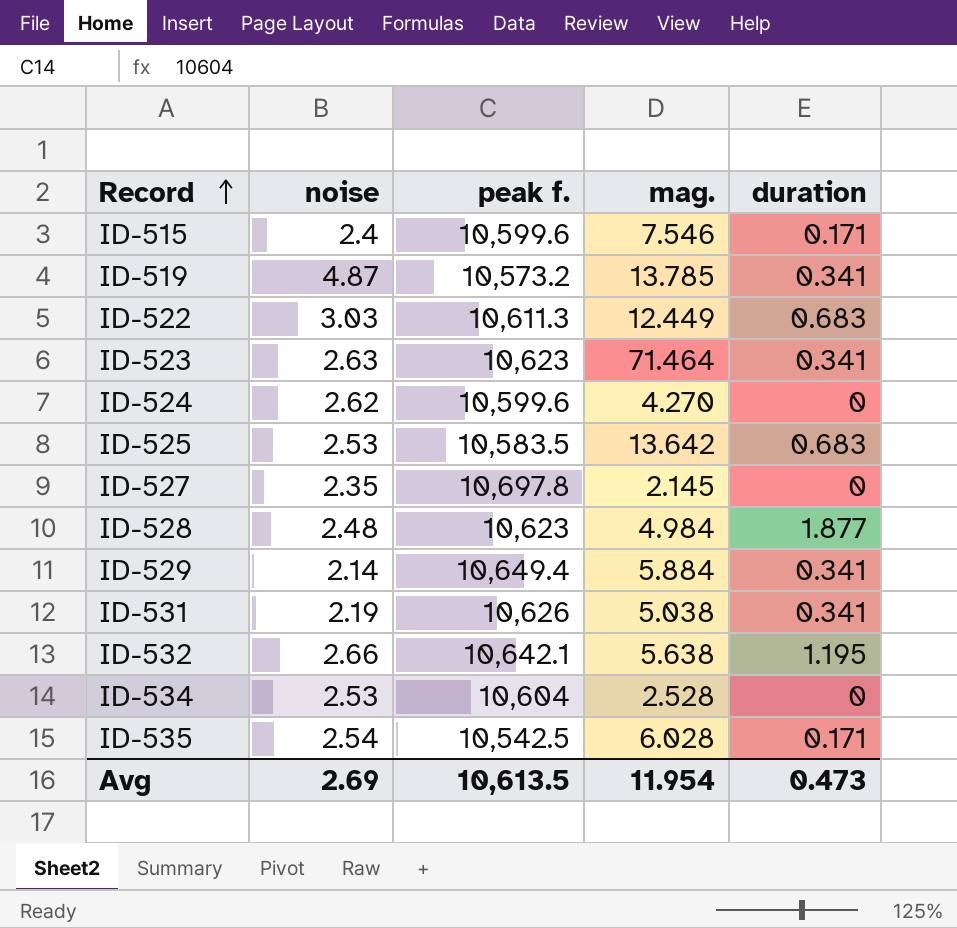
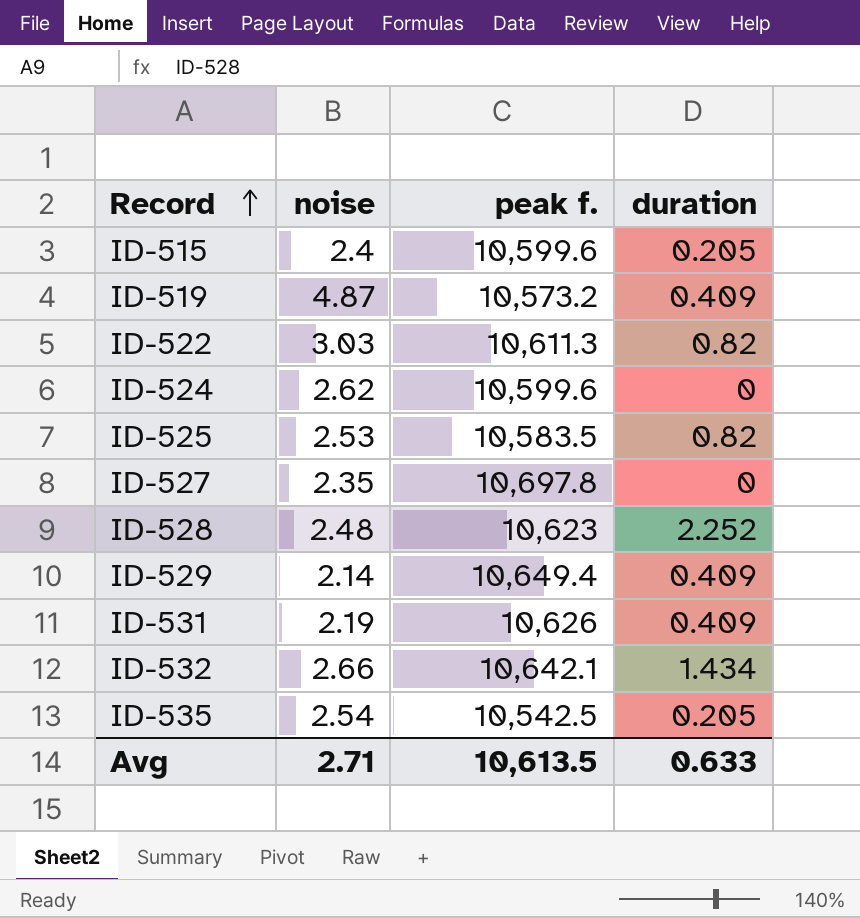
column mag. | position: 4 -> none
row ID-523: 2.63 | 10,623 | 71.464 | 0.341 -> none
row ID-534: 2.53 | 10,604 | 2.528 | 0 -> none
ID-515 | duration: 0.171 -> 0.205
ID-519 | duration: 0.341 -> 0.409
ID-522 | duration: 0.683 -> 0.82
ID-525 | duration: 0.683 -> 0.82
ID-528 | duration: 1.877 -> 2.252
ID-529 | duration: 0.341 -> 0.409
ID-531 | duration: 0.341 -> 0.409
ID-532 | duration: 1.195 -> 1.434
ID-535 | duration: 0.171 -> 0.205
Avg | noise: 2.69 -> 2.71
Avg | duration: 0.473 -> 0.633

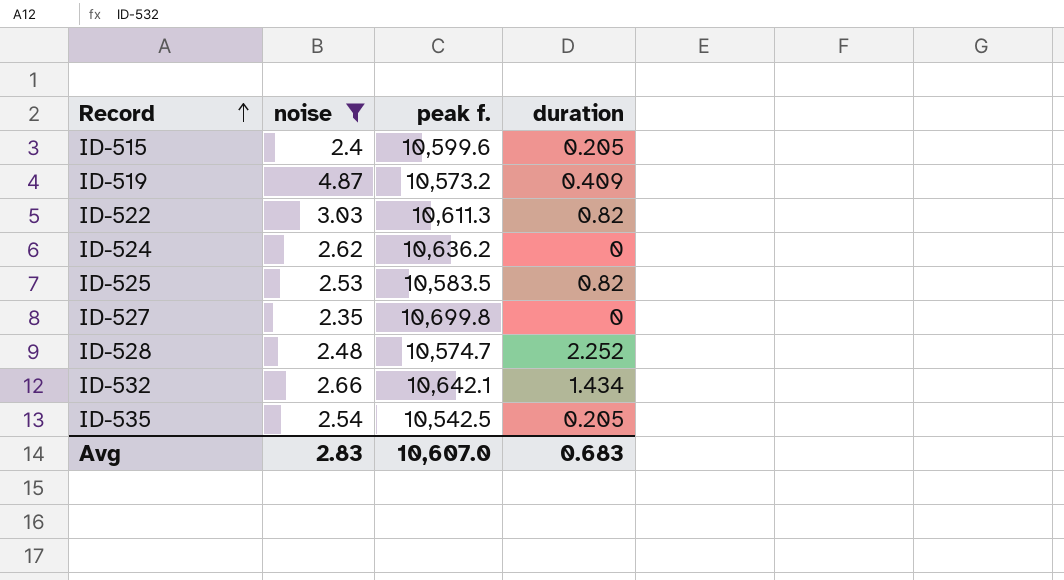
filter: none -> noise >= 2.35
ID-524 | peak f.: 10,599.6 -> 10,636.2
ID-527 | peak f.: 10,697.8 -> 10,699.8
ID-528 | peak f.: 10,623 -> 10,574.7
Avg | noise: 2.71 -> 2.83
Avg | peak f.: 10,613.5 -> 10,607.0
Avg | duration: 0.633 -> 0.683

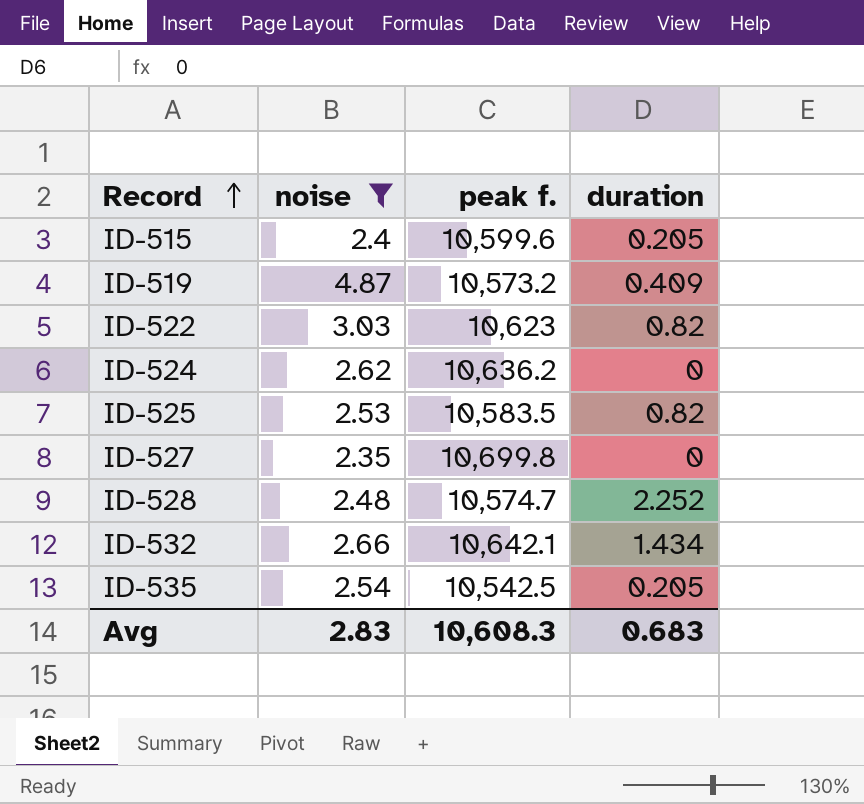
ID-522 | peak f.: 10,611.3 -> 10,623
Avg | peak f.: 10,607.0 -> 10,608.3

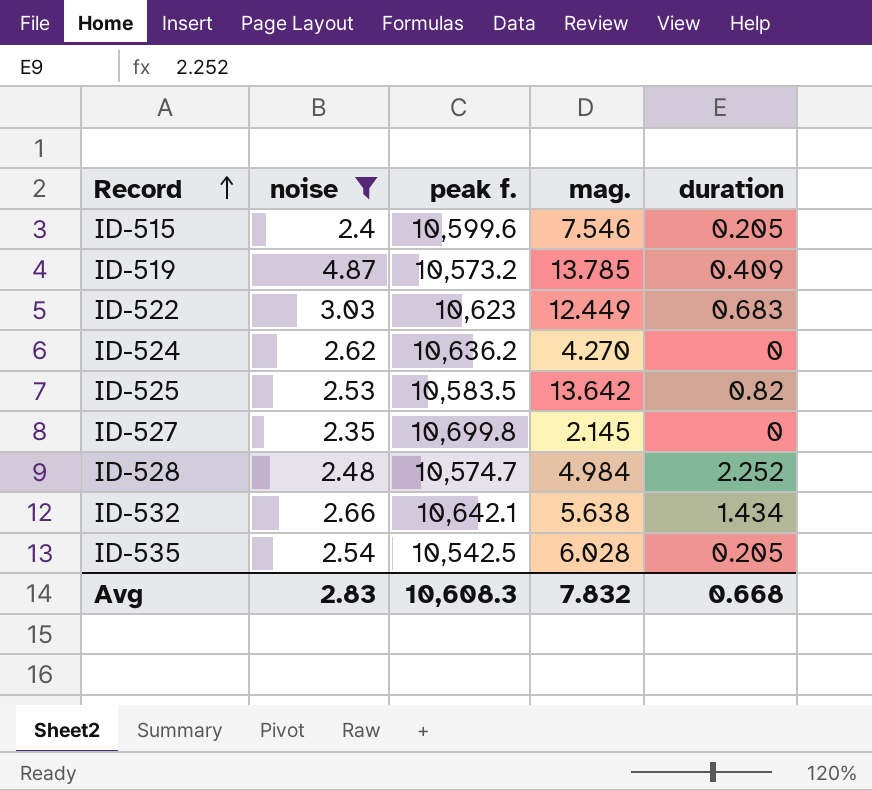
column mag. | position: none -> 4
ID-522 | duration: 0.82 -> 0.683
Avg | duration: 0.683 -> 0.668

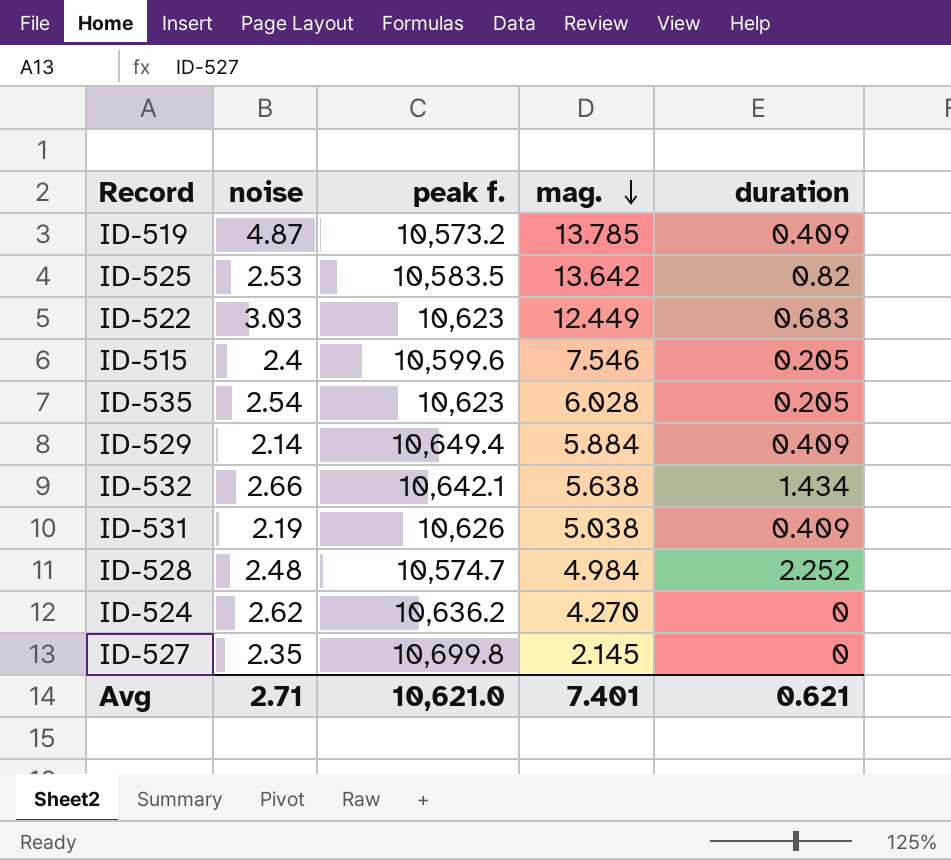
filter: noise >= 2.35 -> none
row order: Record ascending -> mag. descending
ID-535 | peak f.: 10,542.5 -> 10,623
Avg | noise: 2.83 -> 2.71
Avg | peak f.: 10,608.3 -> 10,621.0
Avg | mag.: 7.832 -> 7.401
Avg | duration: 0.668 -> 0.621

